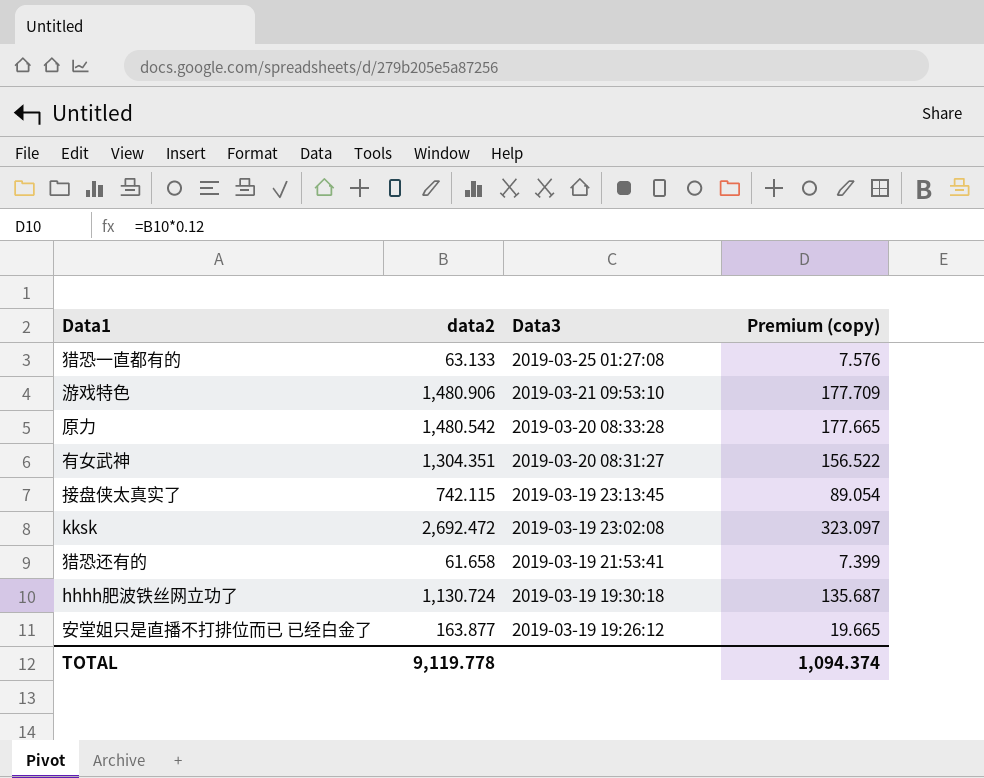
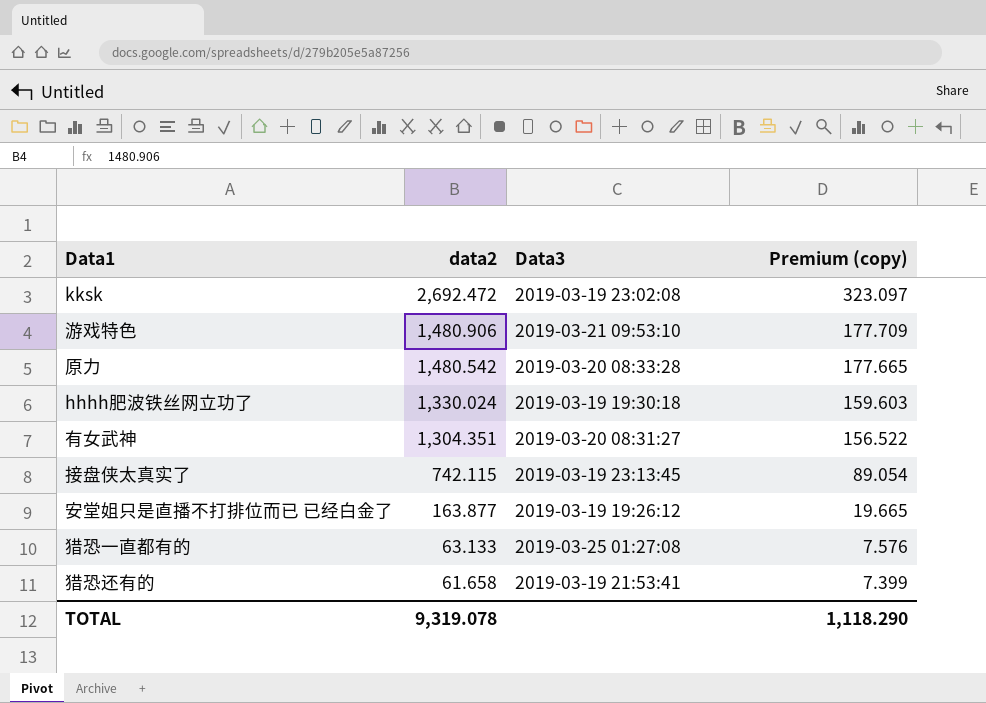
row order: Data3 descending -> data2 descending
hhhh肥波铁丝网立功了 | data2: 1,130.724 -> 1,330.024
hhhh肥波铁丝网立功了 | Premium (copy): 135.687 -> 159.603
TOTAL | data2: 9,119.778 -> 9,319.078
TOTAL | Premium (copy): 1,094.374 -> 1,118.290

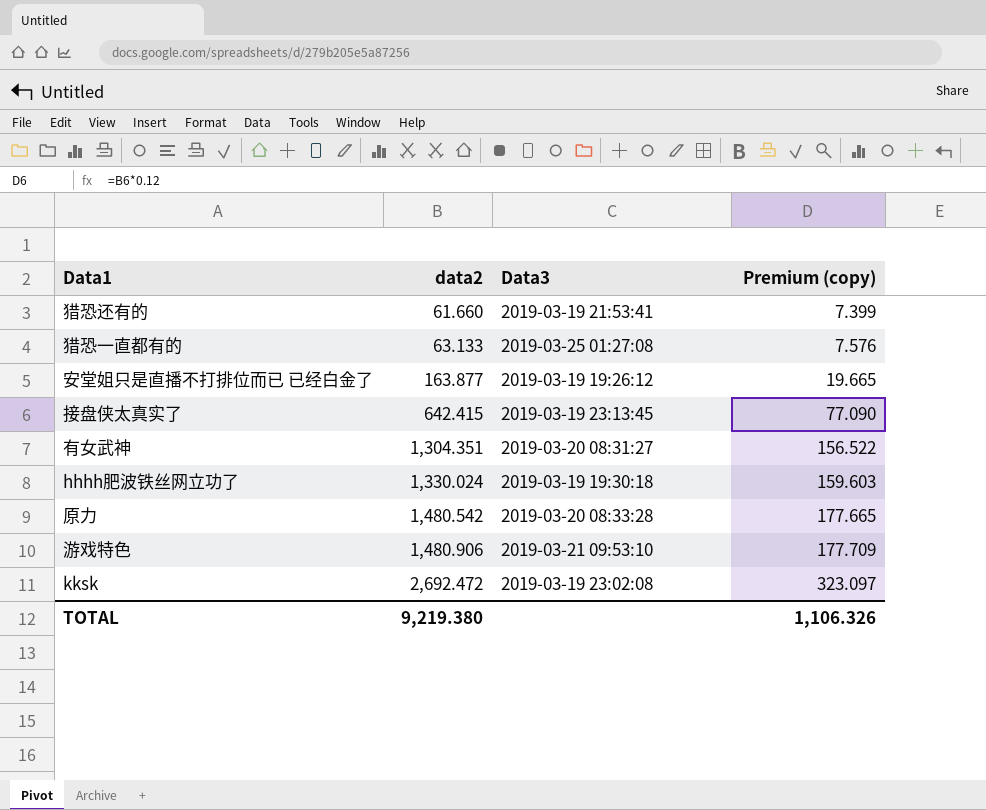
row order: data2 descending -> data2 ascending
猎恐还有的 | data2: 61.658 -> 61.660
接盘侠太真实了 | data2: 742.115 -> 642.415
接盘侠太真实了 | Premium (copy): 89.054 -> 77.090
TOTAL | data2: 9,319.078 -> 9,219.380
TOTAL | Premium (copy): 1,118.290 -> 1,106.326

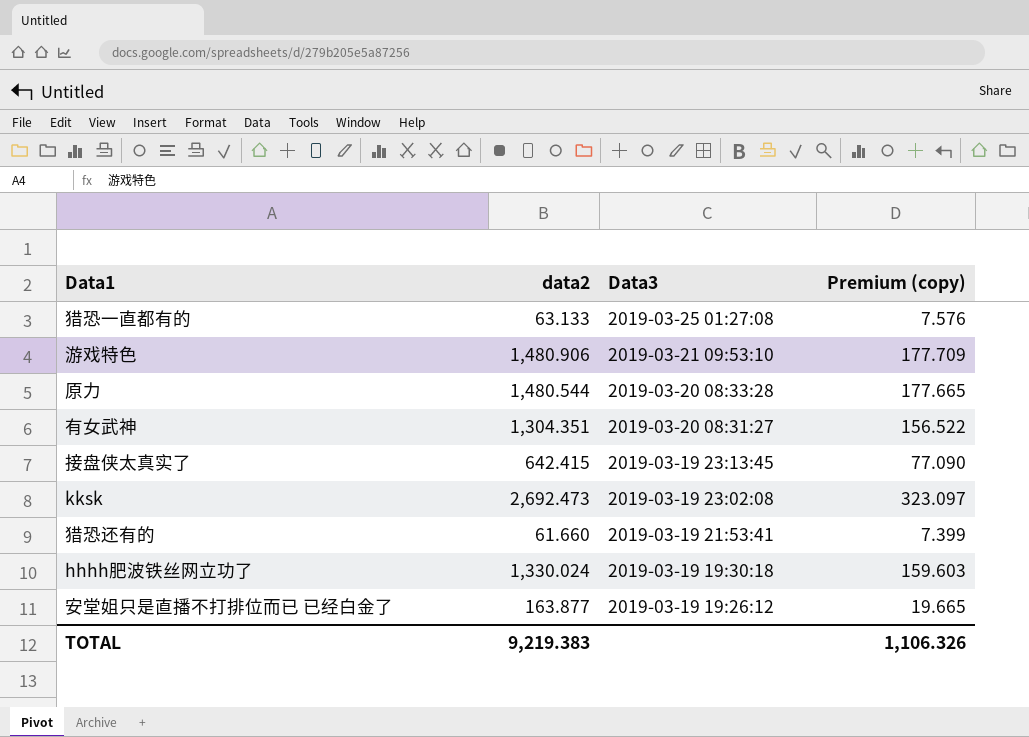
row order: data2 ascending -> Data3 descending
原力 | data2: 1,480.542 -> 1,480.544
kksk | data2: 2,692.472 -> 2,692.473
TOTAL | data2: 9,219.380 -> 9,219.383

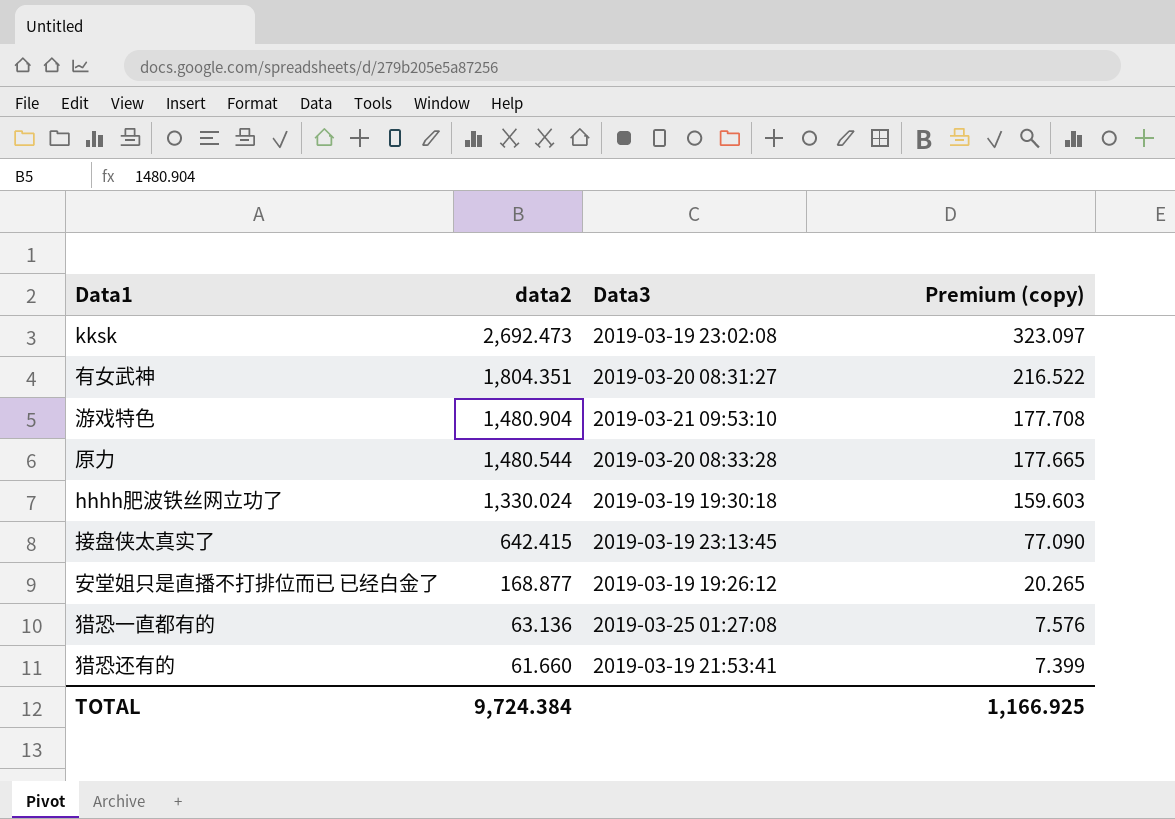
row order: Data3 descending -> data2 descending
有女武神 | data2: 1,304.351 -> 1,804.351
有女武神 | Premium (copy): 156.522 -> 216.522
游戏特色 | data2: 1,480.906 -> 1,480.904
游戏特色 | Premium (copy): 177.709 -> 177.708
安堂姐只是直播不打排位而已 已经白金了 | data2: 163.877 -> 168.877
安堂姐只是直播不打排位而已 已经白金了 | Premium (copy): 19.665 -> 20.265
猎恐一直都有的 | data2: 63.133 -> 63.136
TOTAL | data2: 9,219.383 -> 9,724.384
TOTAL | Premium (copy): 1,106.326 -> 1,166.925

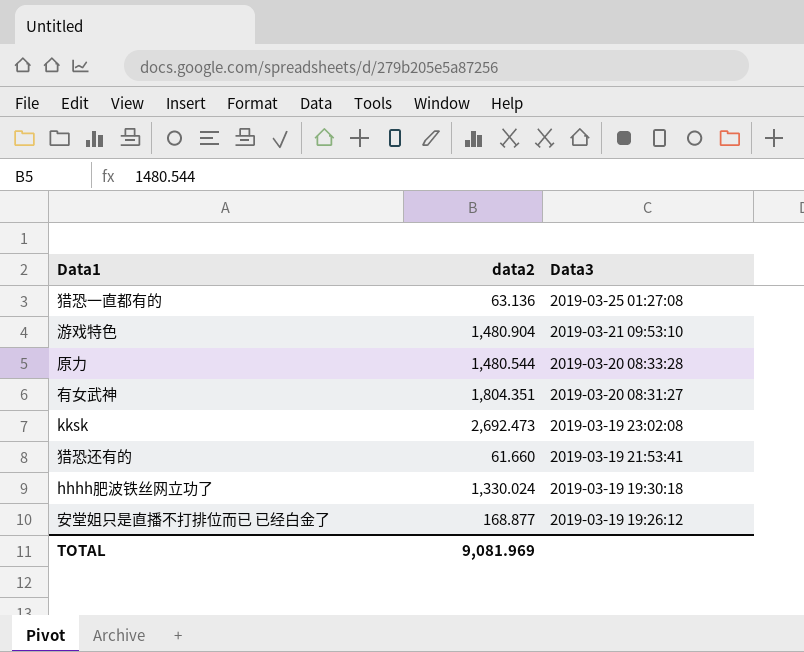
row order: data2 descending -> Data3 descending
column Premium (copy) | formula: [data2] * 0.12 -> none
row 接盘侠太真实了: 642.415 | 2019-03-19 23:13:45 | 77.090 -> none
TOTAL | data2: 9,724.384 -> 9,081.969

